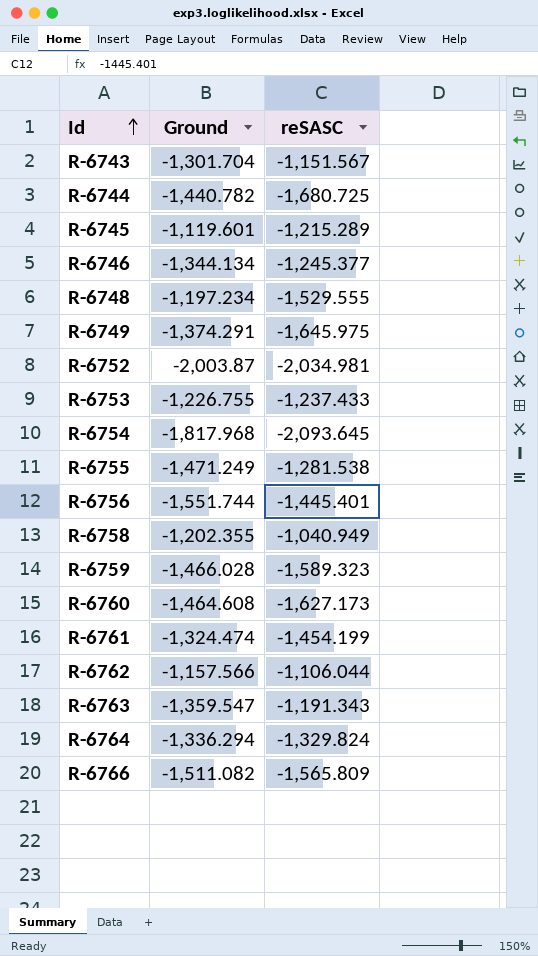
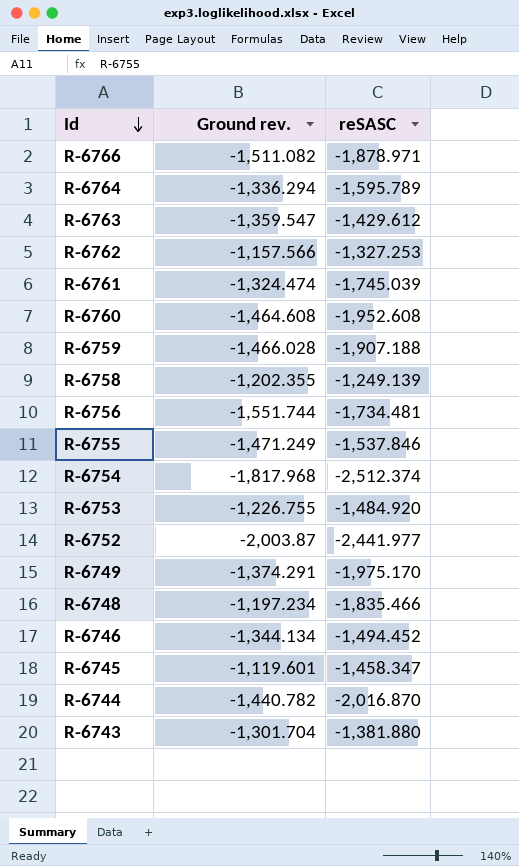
row order: Id ascending -> Id descending
column name: Ground -> Ground rev.
R-6766 | reSASC: -1,565.809 -> -1,878.971
R-6764 | reSASC: -1,329.824 -> -1,595.789
R-6763 | reSASC: -1,191.343 -> -1,429.612
R-6762 | reSASC: -1,106.044 -> -1,327.253
R-6761 | reSASC: -1,454.199 -> -1,745.039
R-6760 | reSASC: -1,627.173 -> -1,952.608
R-6759 | reSASC: -1,589.323 -> -1,907.188
R-6758 | reSASC: -1,040.949 -> -1,249.139
R-6756 | reSASC: -1,445.401 -> -1,734.481
R-6755 | reSASC: -1,281.538 -> -1,537.846
R-6754 | reSASC: -2,093.645 -> -2,512.374
R-6753 | reSASC: -1,237.433 -> -1,484.920
R-6752 | reSASC: -2,034.981 -> -2,441.977
R-6749 | reSASC: -1,645.975 -> -1,975.170
R-6748 | reSASC: -1,529.555 -> -1,835.466
R-6746 | reSASC: -1,245.377 -> -1,494.452
R-6745 | reSASC: -1,215.289 -> -1,458.347
R-6744 | reSASC: -1,680.725 -> -2,016.870
R-6743 | reSASC: -1,151.567 -> -1,381.880

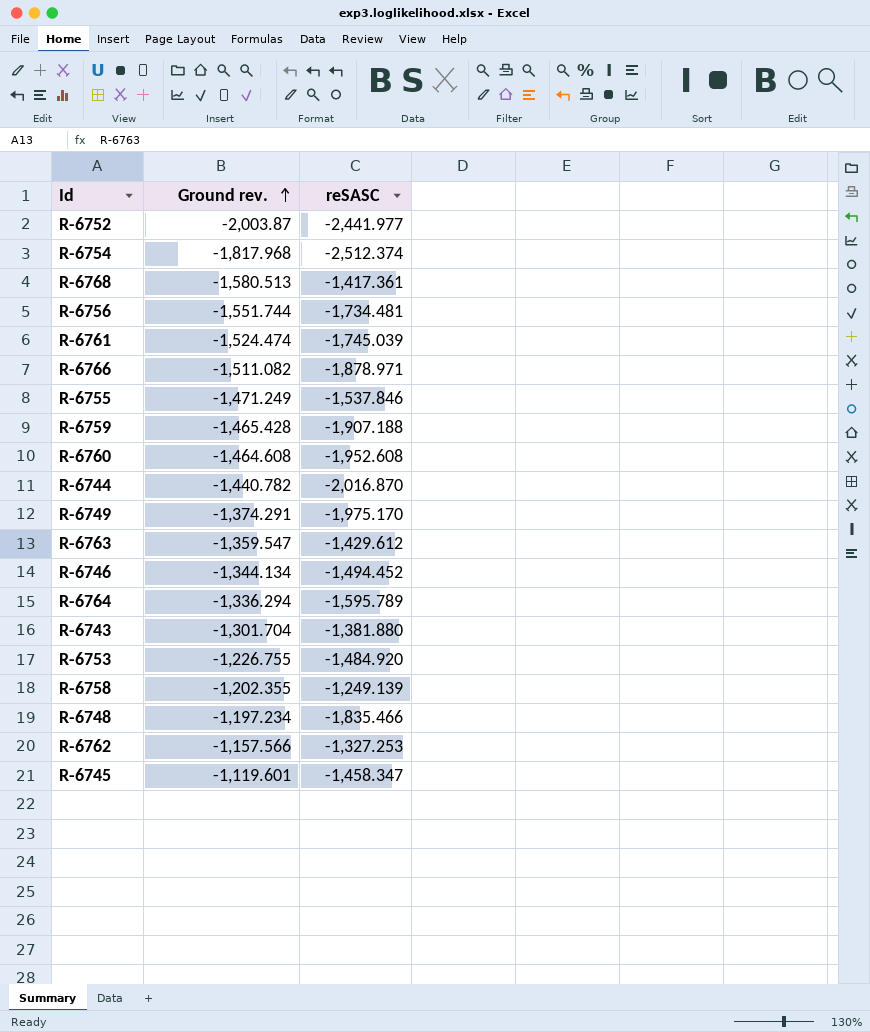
row order: Id descending -> Ground rev. ascending
row R-6768: none -> -1,580.513 | -1,417.361
R-6761 | Ground rev.: -1,324.474 -> -1,524.474
R-6759 | Ground rev.: -1,466.028 -> -1,465.428

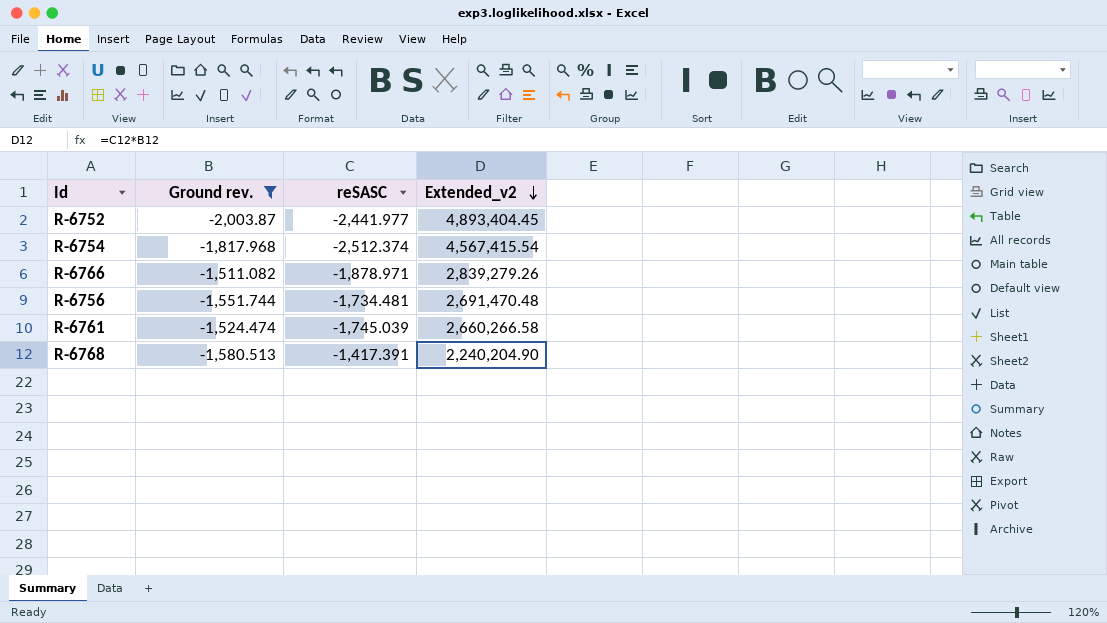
filter: none -> Ground rev. <= -1,511.082
row order: Ground rev. ascending -> Extended_v2 descending
column Extended_v2 | formula: none -> [Ground rev.] * [reSASC]
R-6768 | reSASC: -1,417.361 -> -1,417.391

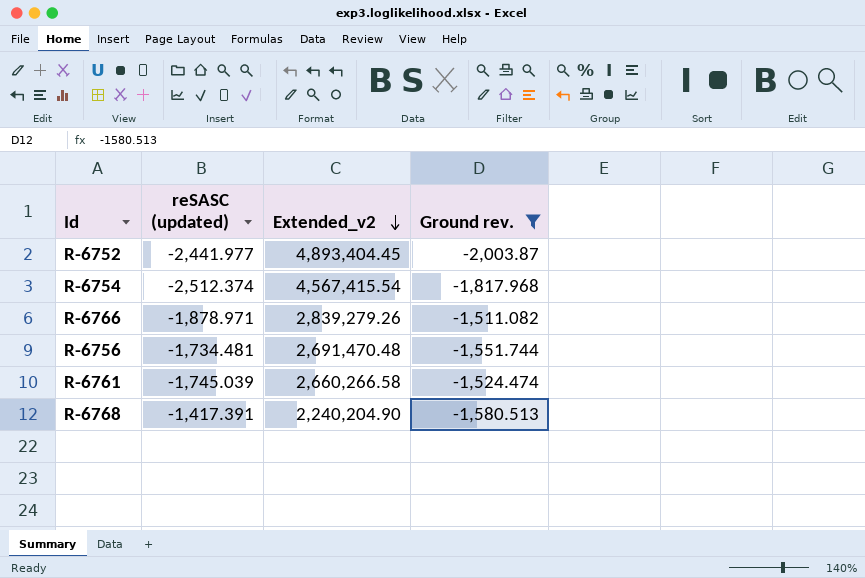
column name: reSASC -> reSASC (updated)
column Ground rev. | position: 2 -> 4

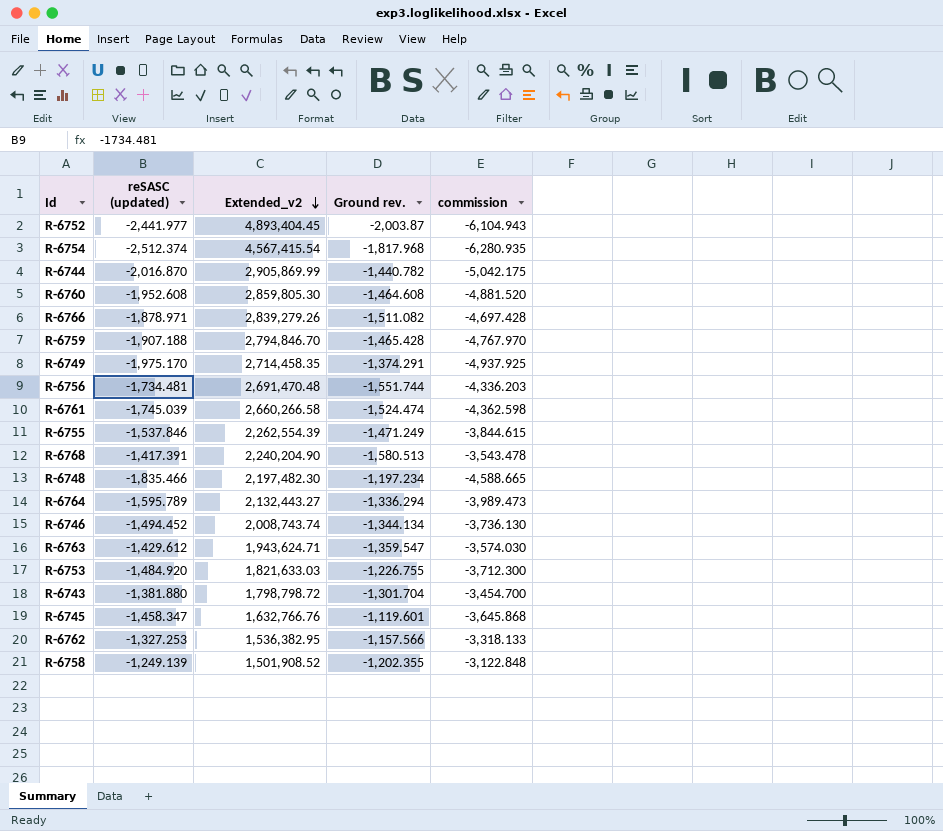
filter: Ground rev. <= -1,511.082 -> none
column commission | formula: none -> [reSASC (updated)] * 2.5

